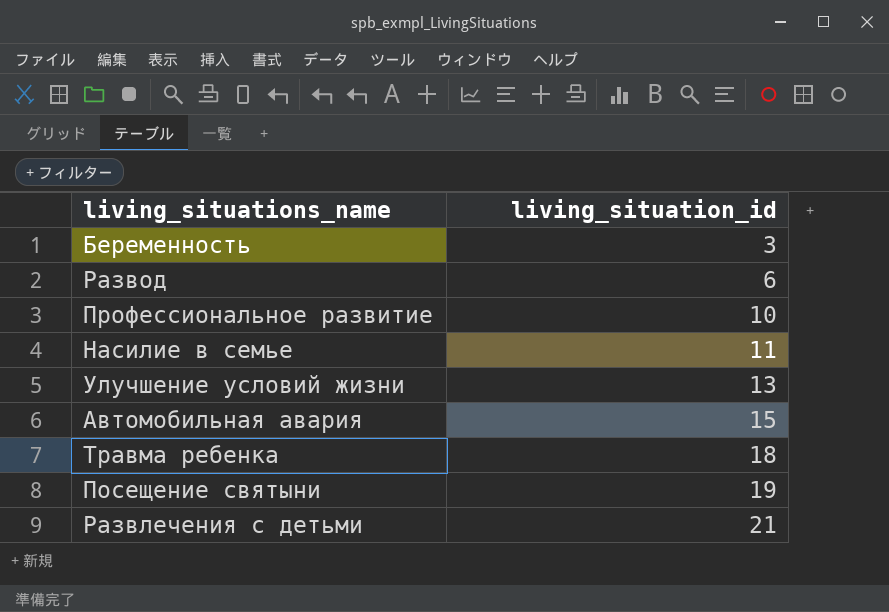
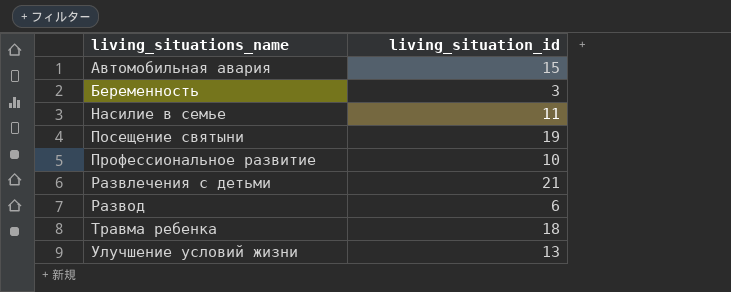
row order: living_situation_id ascending -> living_situations_name ascending

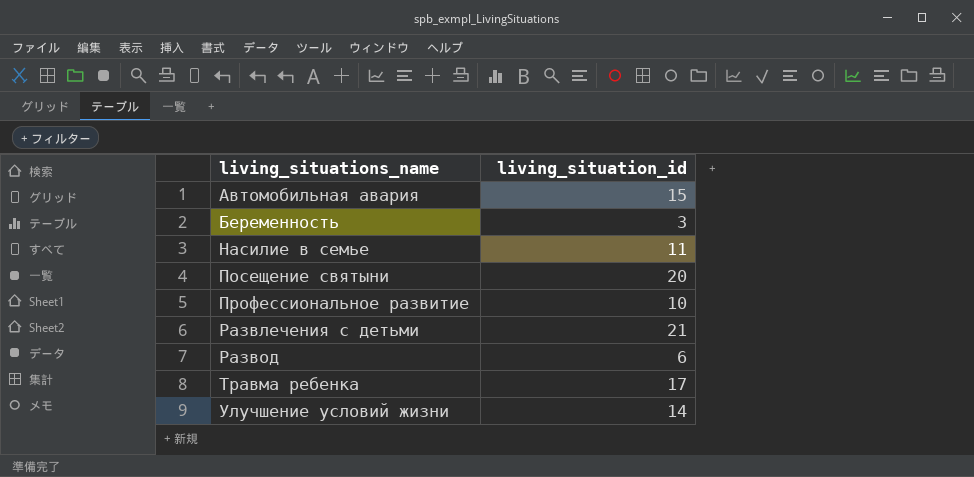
Посещение святыни | living_situation_id: 19 -> 20
Травма ребенка | living_situation_id: 18 -> 17
Улучшение условий жизни | living_situation_id: 13 -> 14

